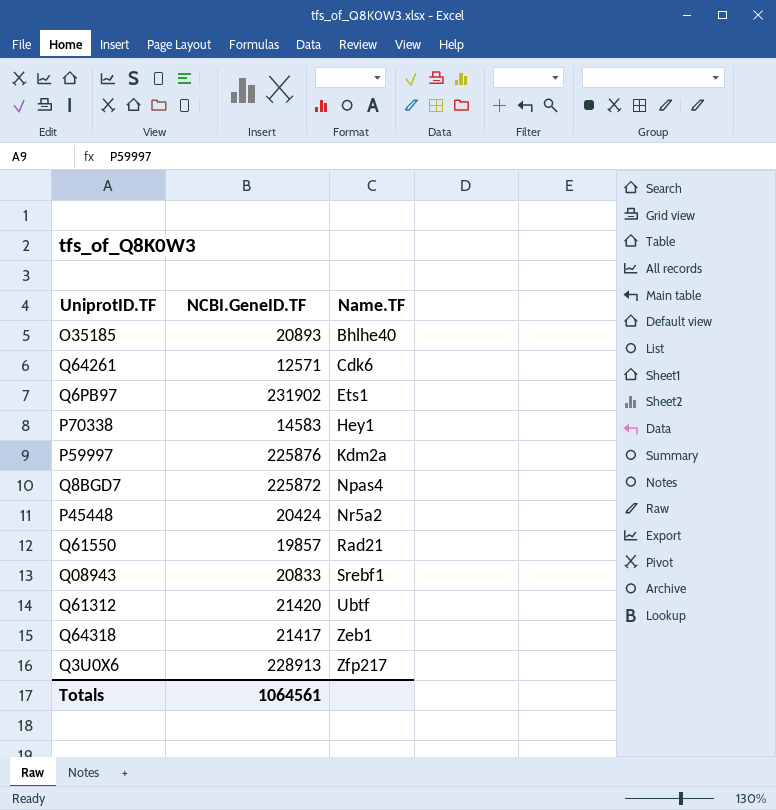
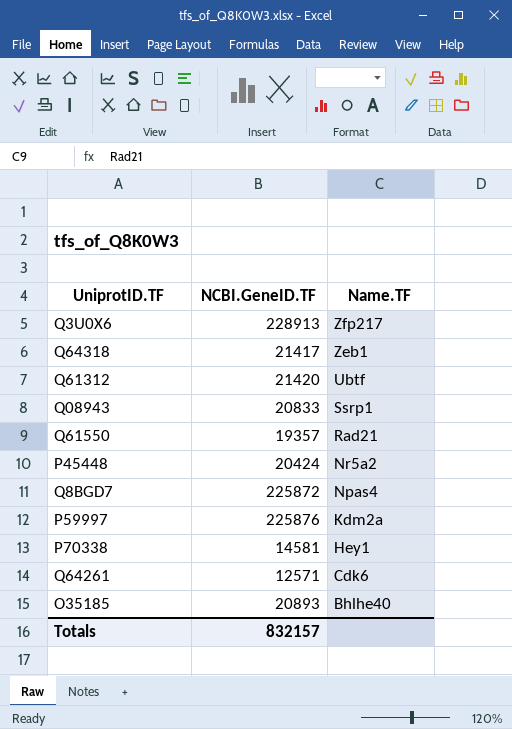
row order: Name.TF ascending -> Name.TF descending
row Q6PB97: 231902 | Ets1 -> none
Q08943 | Name.TF: Srebf1 -> Ssrp1
Q61550 | NCBI.GeneID.TF: 19857 -> 19357
P70338 | NCBI.GeneID.TF: 14583 -> 14581
Totals | NCBI.GeneID.TF: 1064561 -> 832157

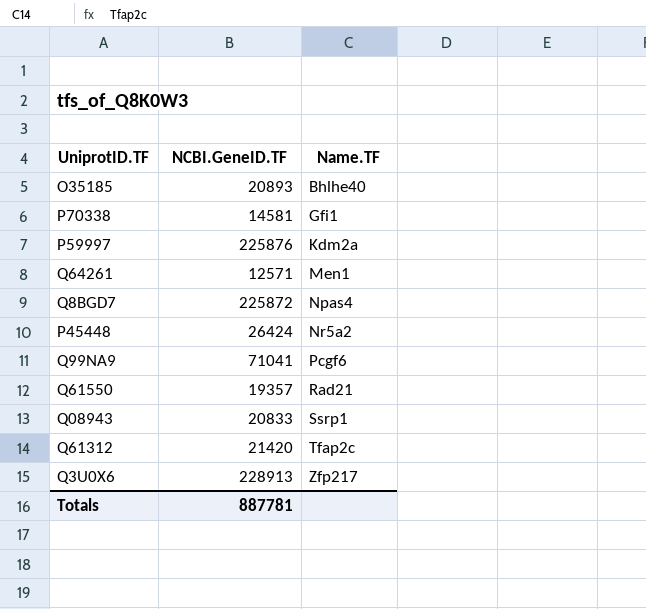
row order: Name.TF descending -> Name.TF ascending
row Q64318: 21417 | Zeb1 -> none
P70338 | Name.TF: Hey1 -> Gfi1
Q64261 | Name.TF: Cdk6 -> Men1
P45448 | NCBI.GeneID.TF: 20424 -> 26424
row Q99NA9: none -> 71041 | Pcgf6
Q61312 | Name.TF: Ubtf -> Tfap2c
Totals | NCBI.GeneID.TF: 832157 -> 887781

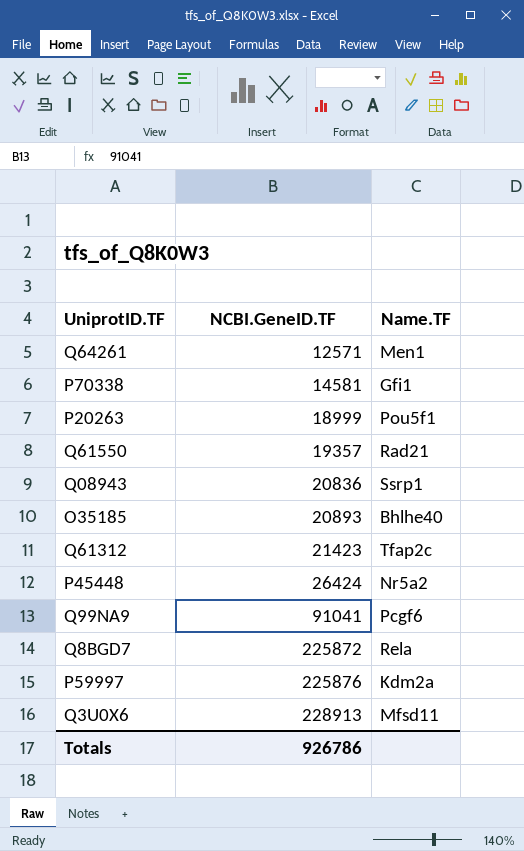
row order: Name.TF ascending -> NCBI.GeneID.TF ascending
row P20263: none -> 18999 | Pou5f1
Q08943 | NCBI.GeneID.TF: 20833 -> 20836
Q61312 | NCBI.GeneID.TF: 21420 -> 21423
Q99NA9 | NCBI.GeneID.TF: 71041 -> 91041
Q8BGD7 | Name.TF: Npas4 -> Rela
Q3U0X6 | Name.TF: Zfp217 -> Mfsd11
Totals | NCBI.GeneID.TF: 887781 -> 926786

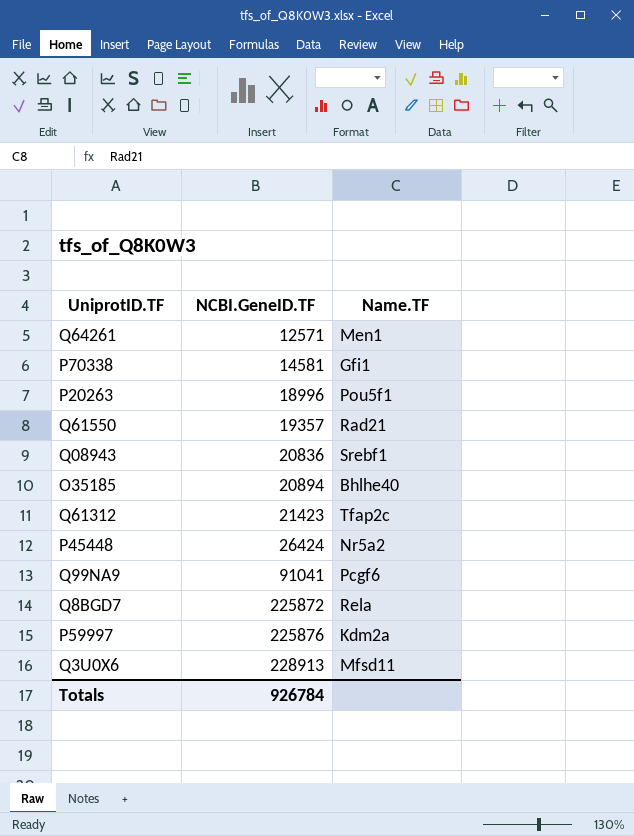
P20263 | NCBI.GeneID.TF: 18999 -> 18996
Q08943 | Name.TF: Ssrp1 -> Srebf1
O35185 | NCBI.GeneID.TF: 20893 -> 20894
Totals | NCBI.GeneID.TF: 926786 -> 926784

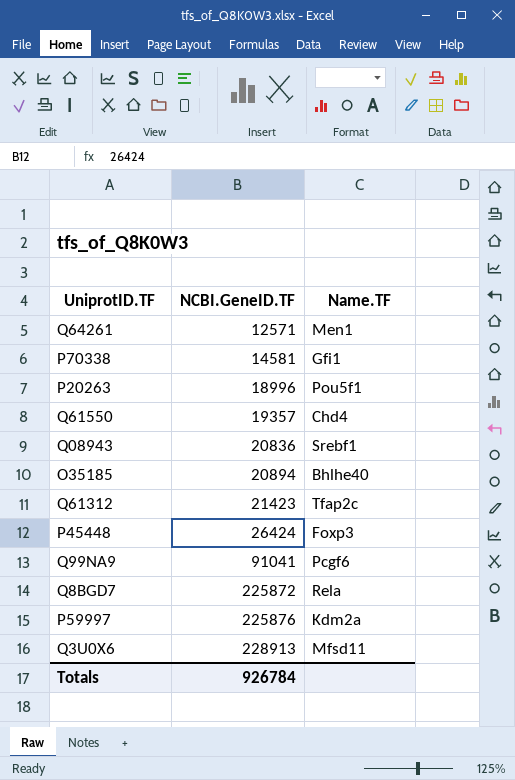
Q61550 | Name.TF: Rad21 -> Chd4
P45448 | Name.TF: Nr5a2 -> Foxp3

